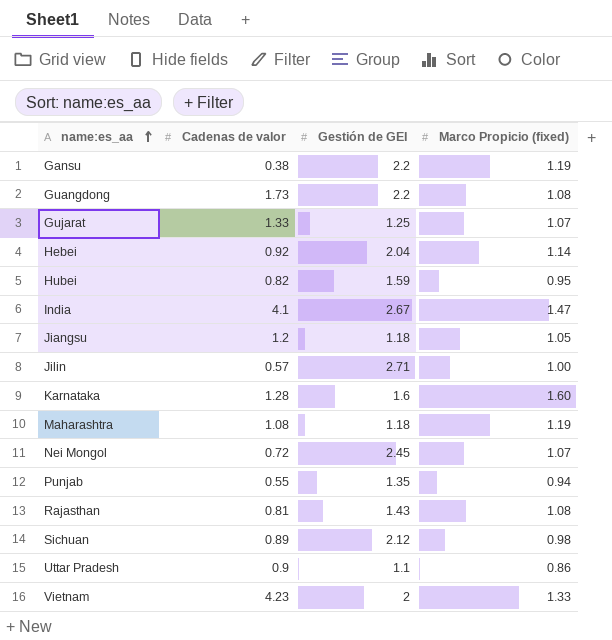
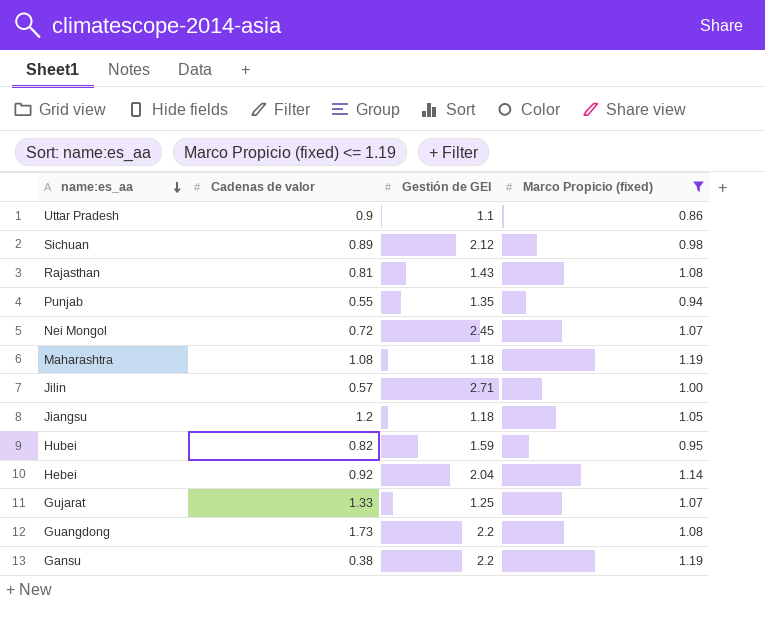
filter: none -> Marco Propicio (fixed) <= 1.19
row order: name:es_aa ascending -> name:es_aa descending

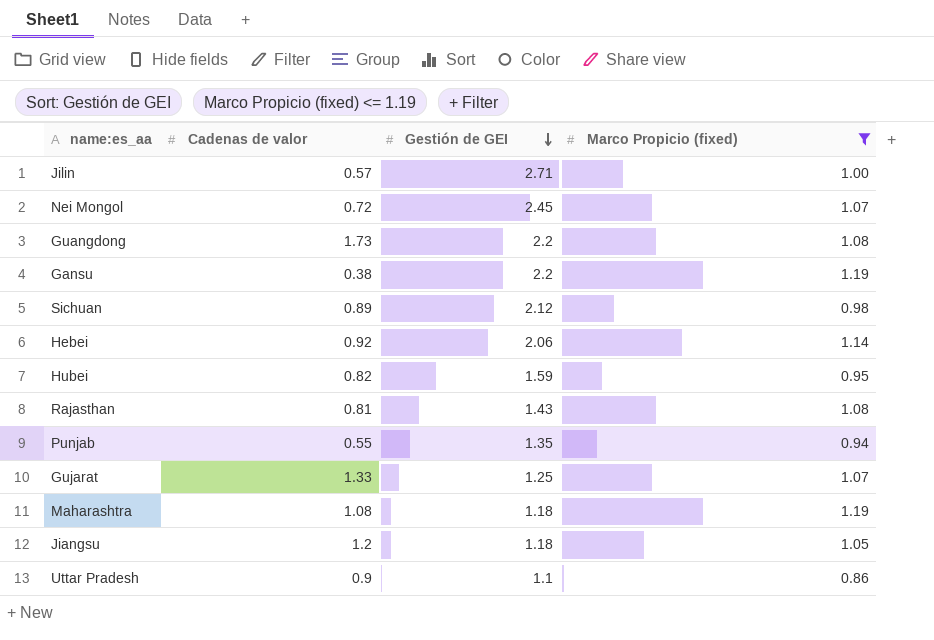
row order: name:es_aa descending -> Gestión de GEI descending
Hebei | Gestión de GEI: 2.04 -> 2.06

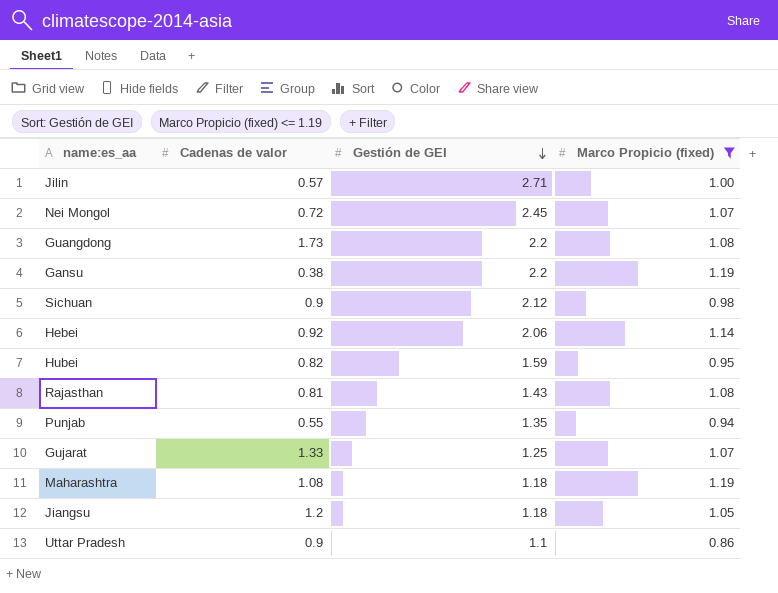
Sichuan | Cadenas de valor: 0.89 -> 0.9

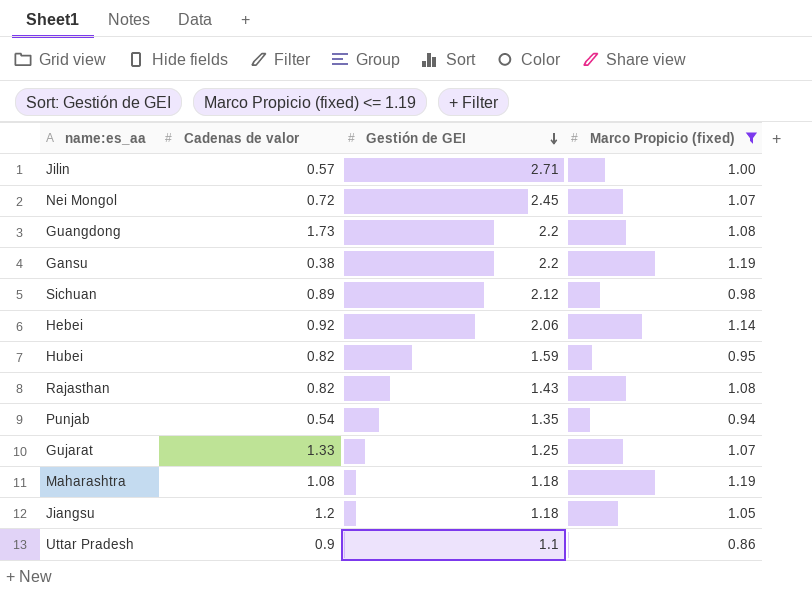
Sichuan | Cadenas de valor: 0.9 -> 0.89
Rajasthan | Cadenas de valor: 0.81 -> 0.82
Punjab | Cadenas de valor: 0.55 -> 0.54

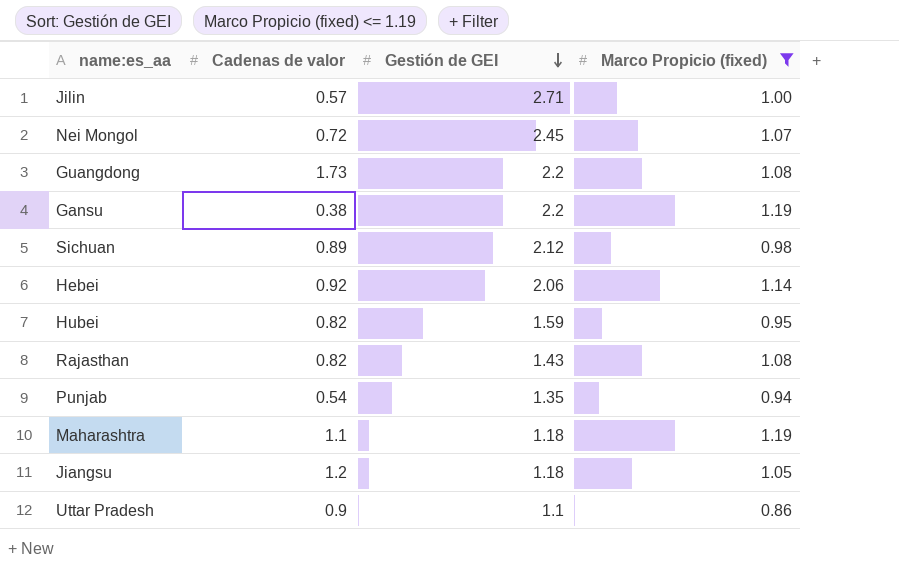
row Gujarat: 1.33 | 1.25 | 1.07 -> none
Maharashtra | Cadenas de valor: 1.08 -> 1.1

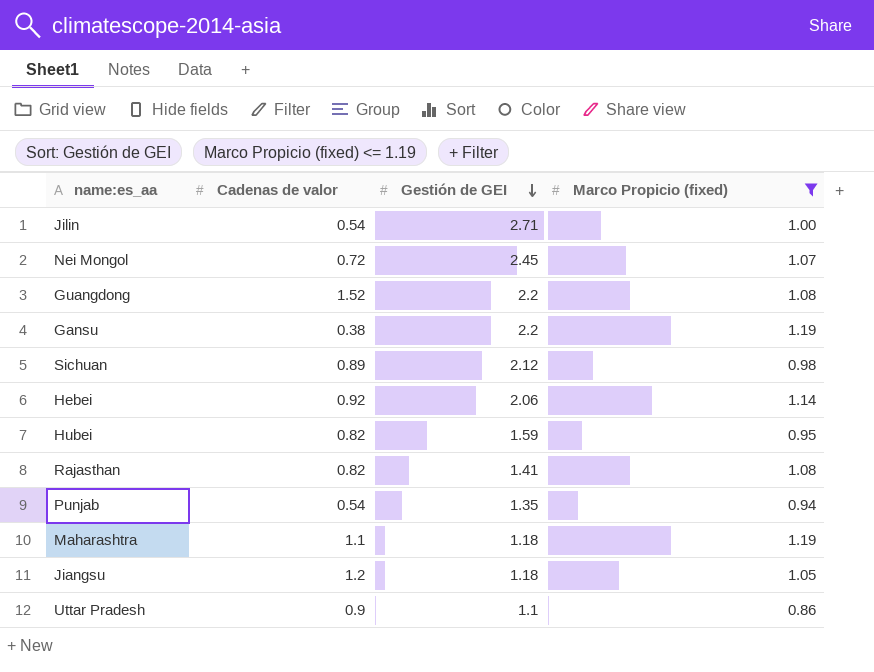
Jilin | Cadenas de valor: 0.57 -> 0.54
Guangdong | Cadenas de valor: 1.73 -> 1.52
Rajasthan | Gestión de GEI: 1.43 -> 1.41

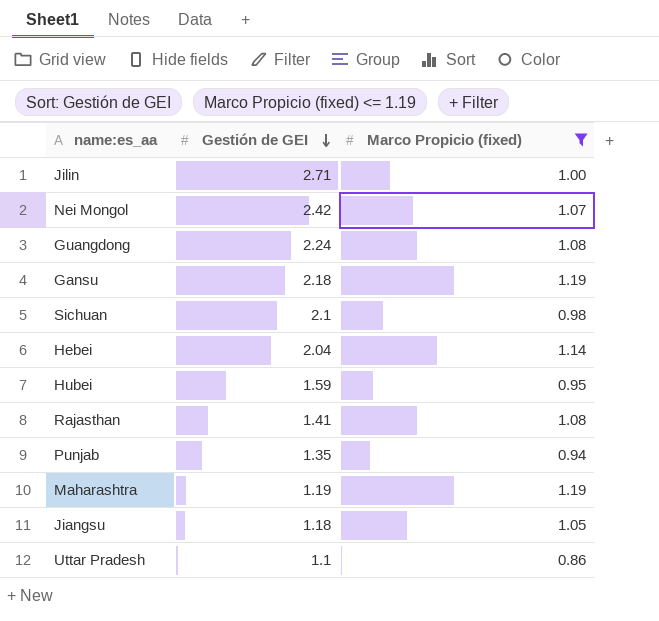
column Cadenas de valor | position: 2 -> none
Nei Mongol | Gestión de GEI: 2.45 -> 2.42
Guangdong | Gestión de GEI: 2.2 -> 2.24
Gansu | Gestión de GEI: 2.2 -> 2.18
Sichuan | Gestión de GEI: 2.12 -> 2.1
Hebei | Gestión de GEI: 2.06 -> 2.04
Maharashtra | Gestión de GEI: 1.18 -> 1.19

